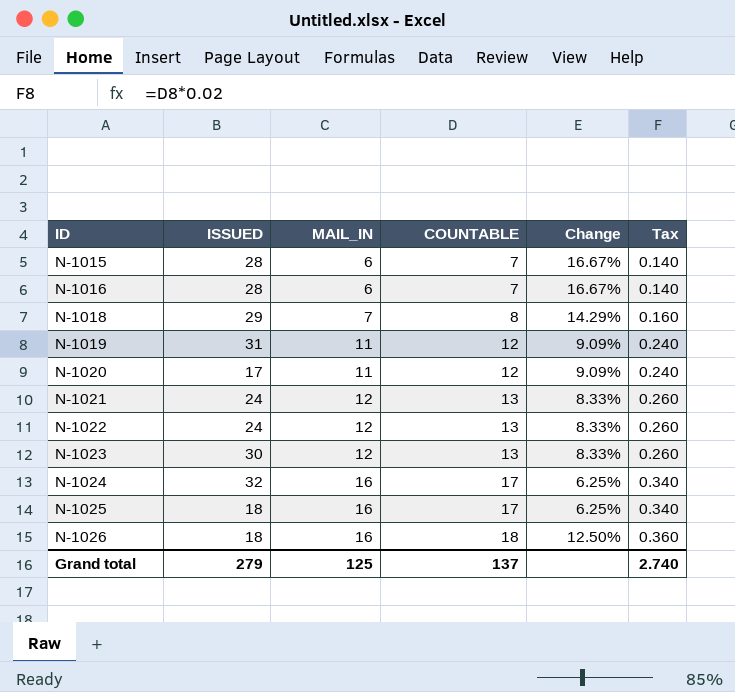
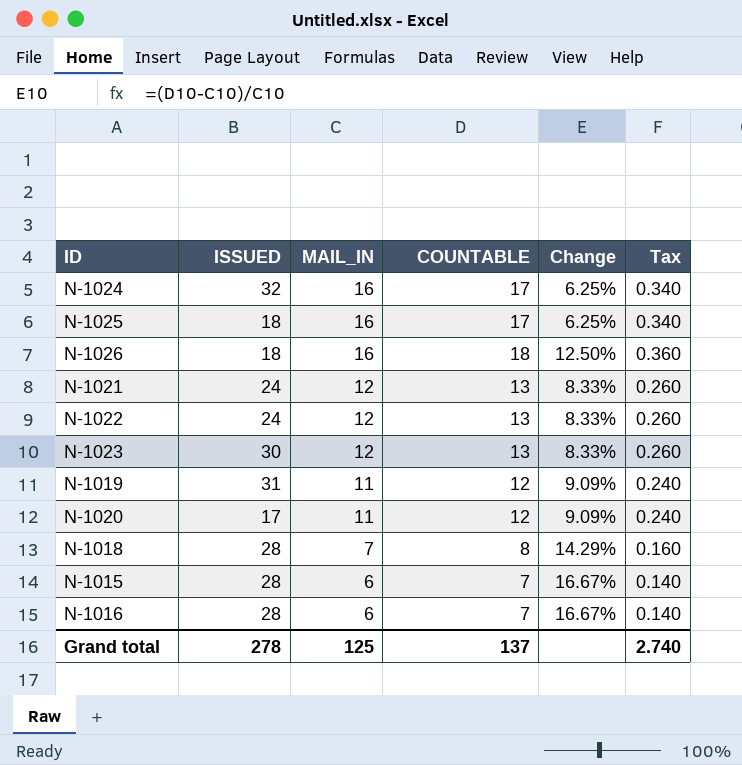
row order: ID ascending -> MAIL_IN descending
N-1018 | ISSUED: 29 -> 28
Grand total | ISSUED: 279 -> 278

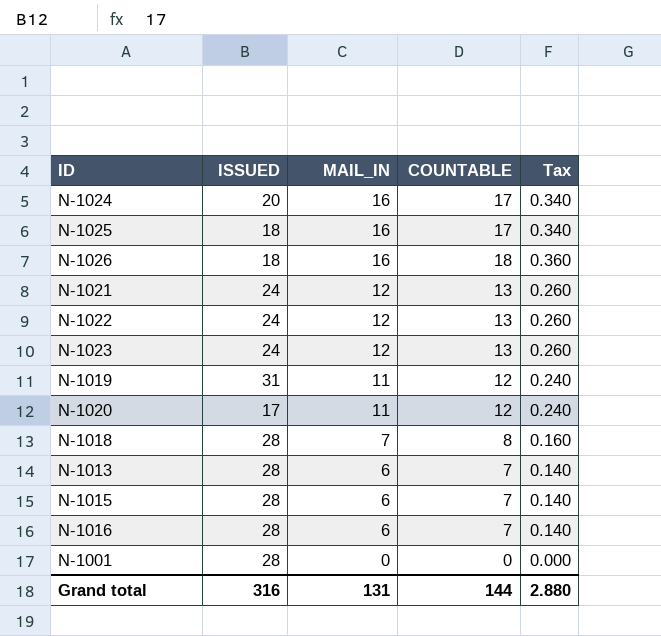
column Change | formula: ([COUNTABLE] - [MAIL_IN]) / [MAIL_IN] -> none
N-1024 | ISSUED: 32 -> 20
N-1023 | ISSUED: 30 -> 24
row N-1013: none -> 28 | 6 | 7 | 0.140
row N-1001: none -> 28 | 0 | 0 | 0.000
Grand total | ISSUED: 278 -> 316
Grand total | MAIL_IN: 125 -> 131
Grand total | COUNTABLE: 137 -> 144
Grand total | Tax: 2.740 -> 2.880

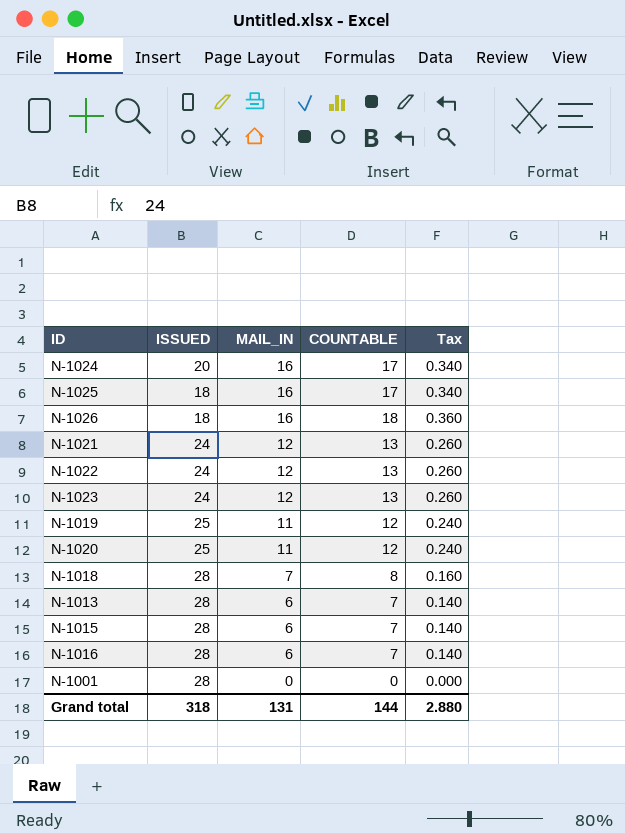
N-1019 | ISSUED: 31 -> 25
N-1020 | ISSUED: 17 -> 25
Grand total | ISSUED: 316 -> 318

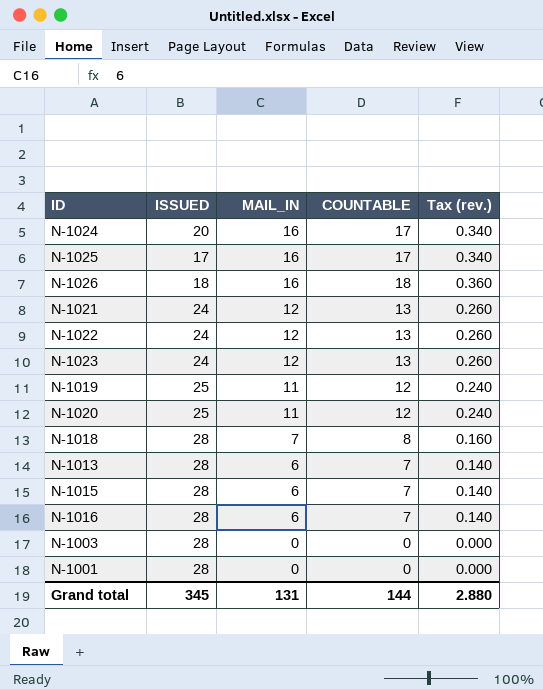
column name: Tax -> Tax (rev.)
N-1025 | ISSUED: 18 -> 17
row N-1003: none -> 28 | 0 | 0 | 0.000
Grand total | ISSUED: 318 -> 345

